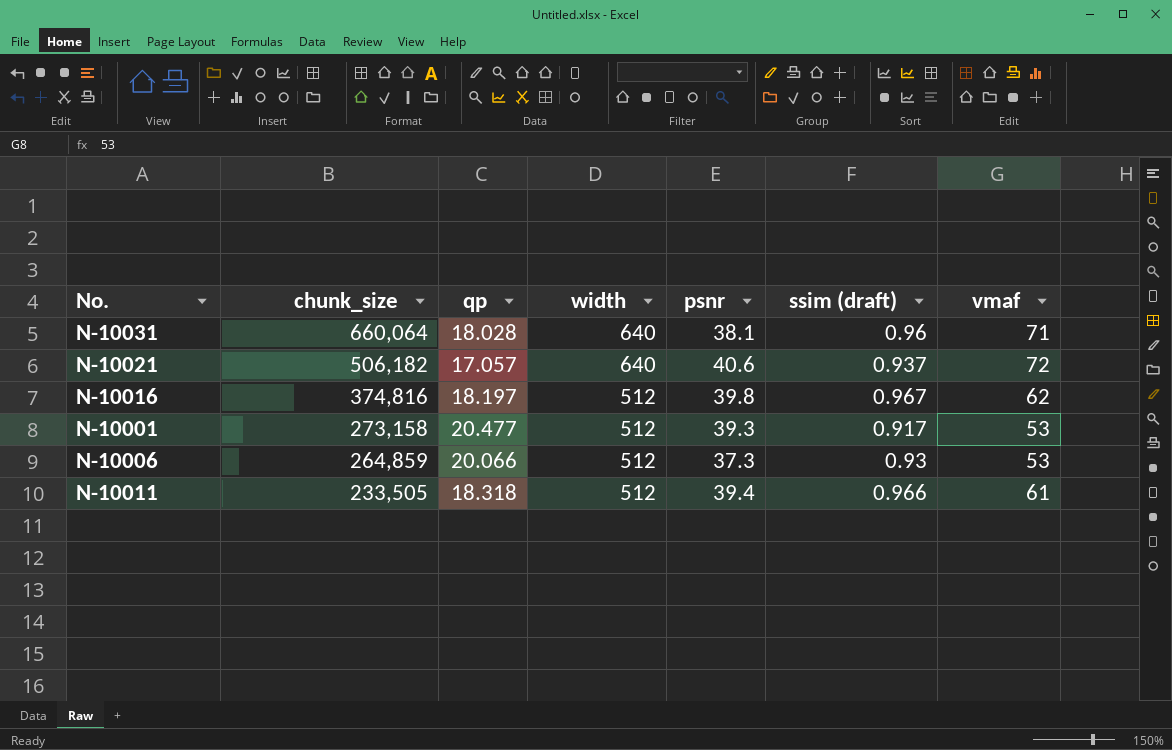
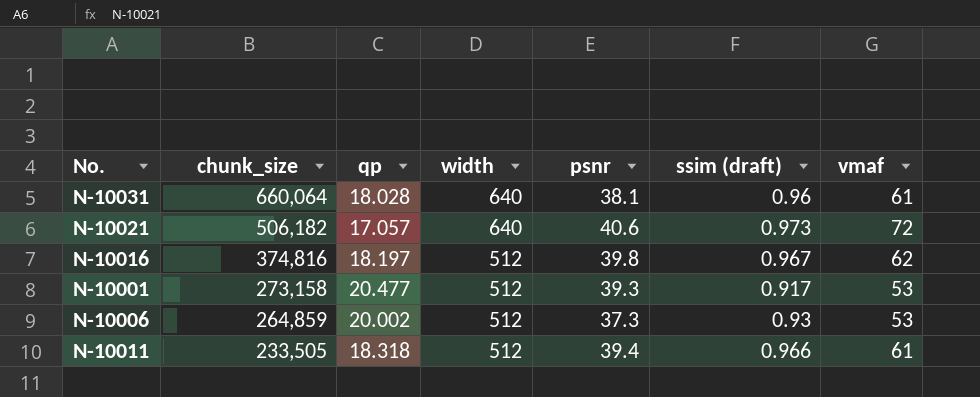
N-10031 | vmaf: 71 -> 61
N-10021 | ssim (draft): 0.937 -> 0.973
N-10006 | qp: 20.066 -> 20.002

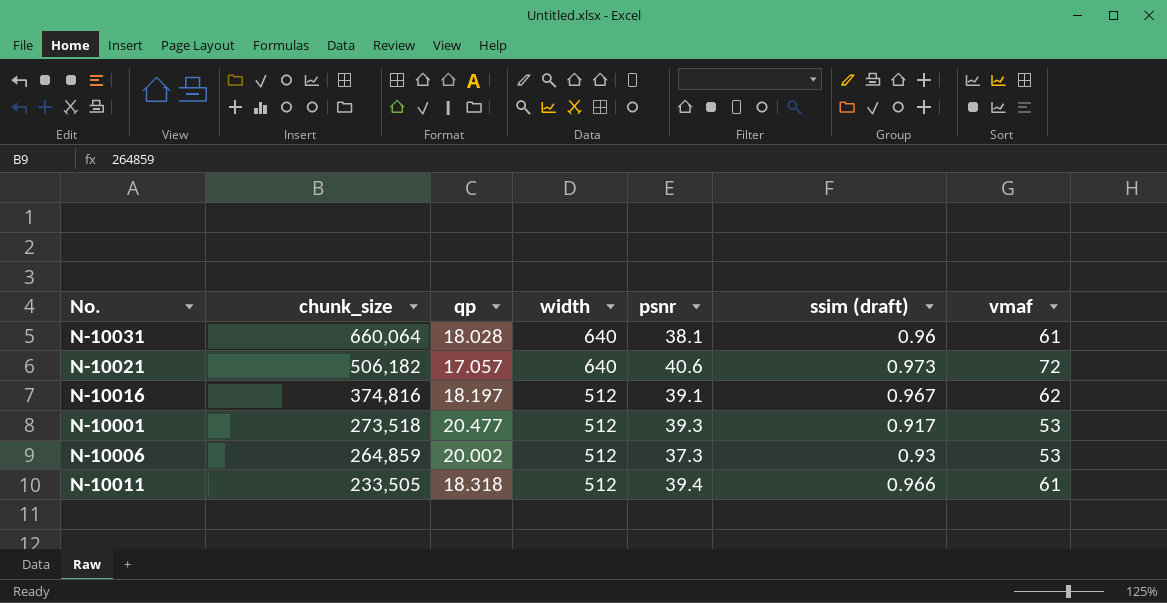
N-10016 | psnr: 39.8 -> 39.1
N-10001 | chunk_size: 273,158 -> 273,518

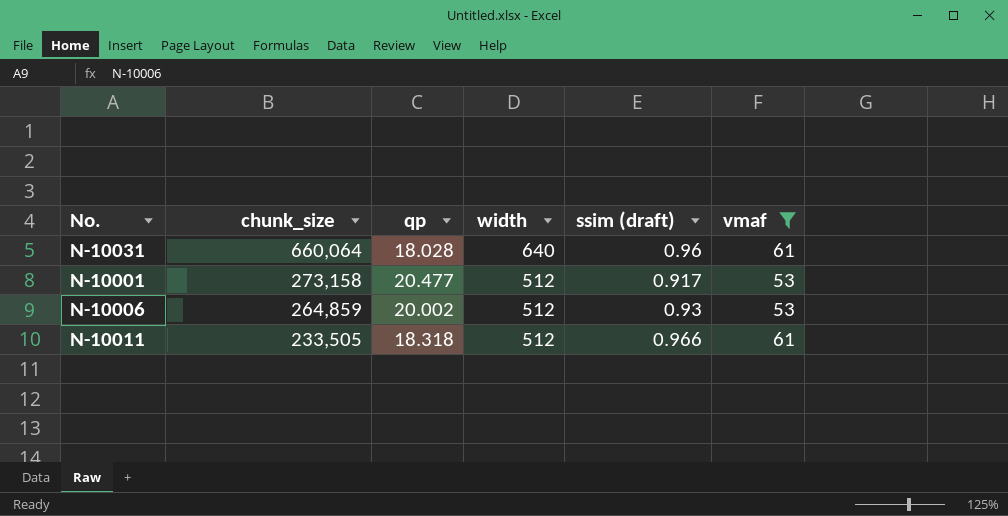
filter: none -> vmaf <= 61
column psnr | position: 5 -> none
N-10001 | chunk_size: 273,518 -> 273,158

